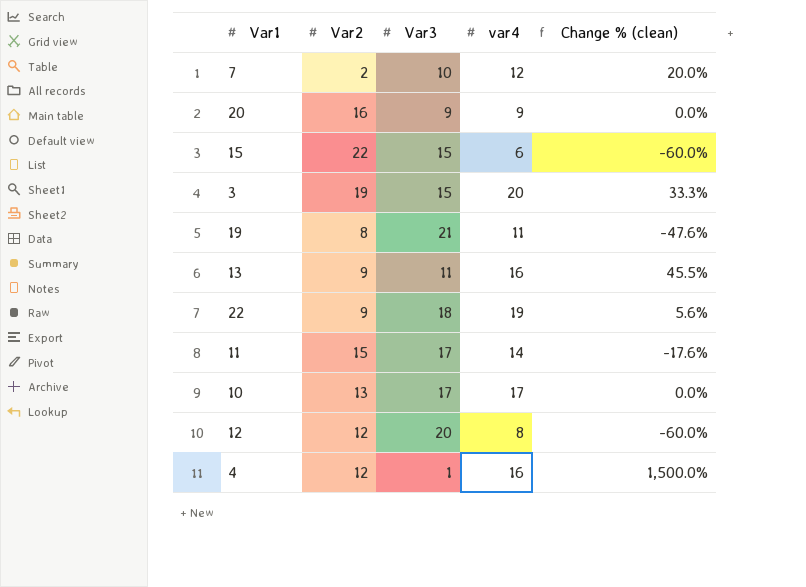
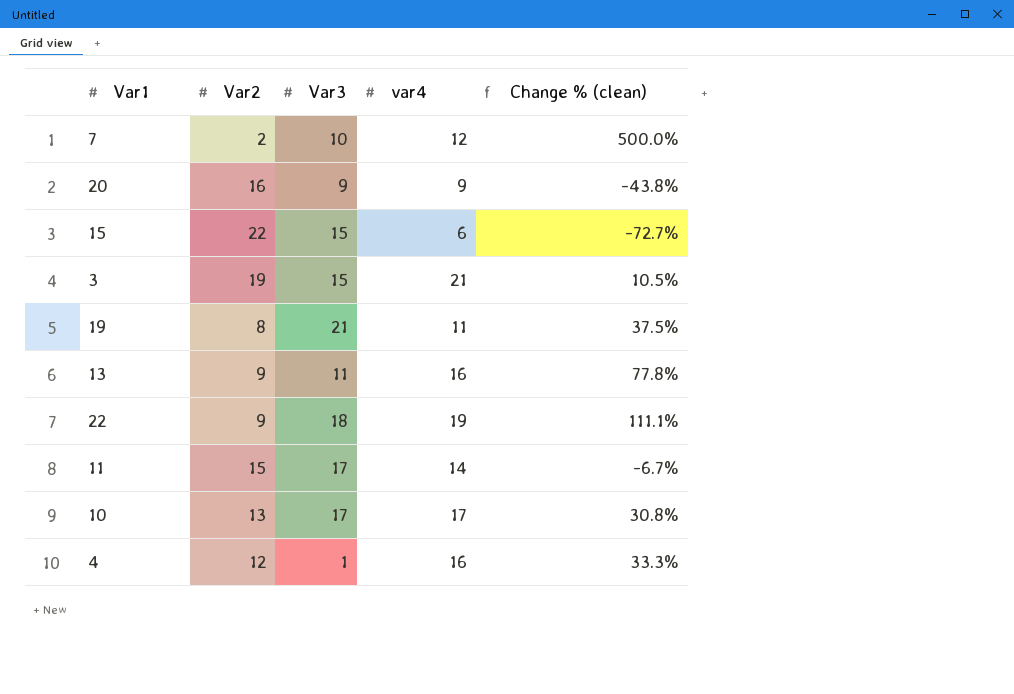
column Change % (clean) | formula: ([var4] - [Var3]) / [Var3] -> ([var4] - [Var2]) / [Var2]
row 12: 12 | 20 | 8 | -60.0% -> none
3 | var4: 20 -> 21

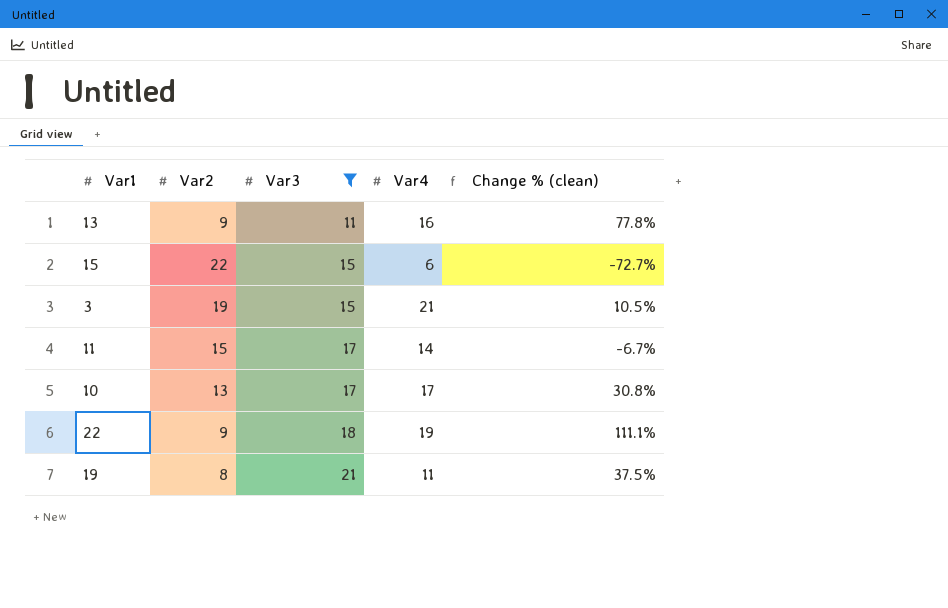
filter: none -> Var3 >= 11
row order: none -> Var3 ascending
column name: var4 -> Var4

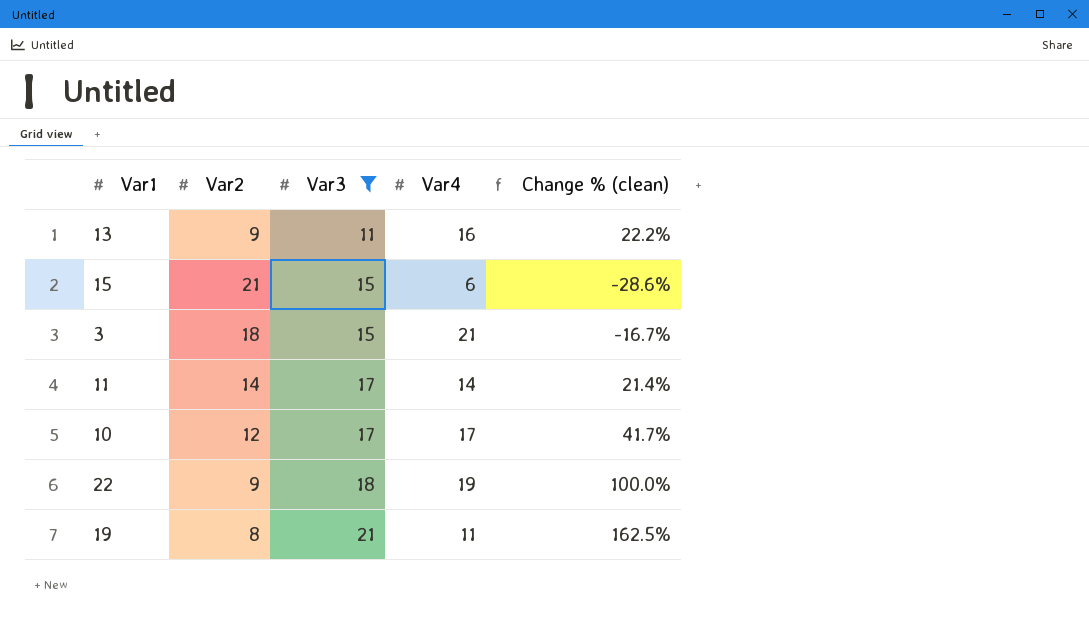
column Change % (clean) | formula: ([Var4] - [Var2]) / [Var2] -> ([Var3] - [Var2]) / [Var2]
15 | Var2: 22 -> 21
3 | Var2: 19 -> 18
11 | Var2: 15 -> 14
10 | Var2: 13 -> 12

